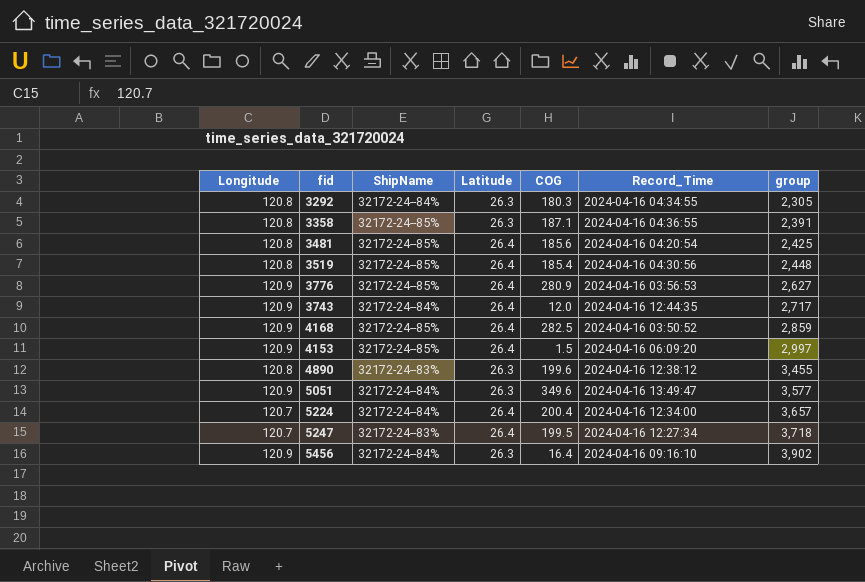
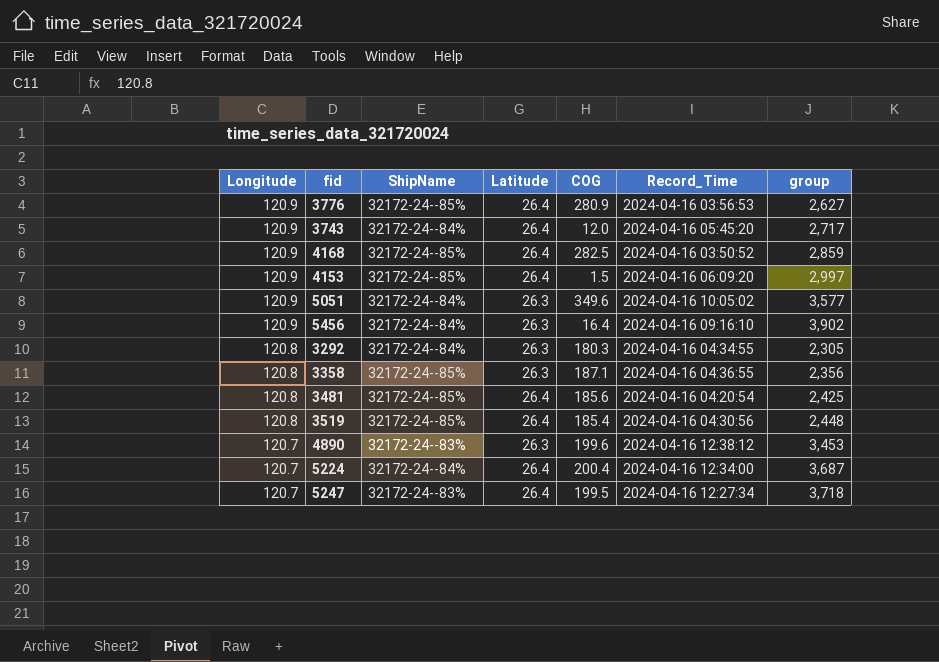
row order: group ascending -> Longitude descending
3743 | Record_Time: 2024-04-16 12:44:35 -> 2024-04-16 05:45:20
5051 | Record_Time: 2024-04-16 13:49:47 -> 2024-04-16 10:05:02
3358 | group: 2,391 -> 2,356
4890 | Longitude: 120.8 -> 120.7
4890 | group: 3,455 -> 3,453
5224 | group: 3,657 -> 3,687

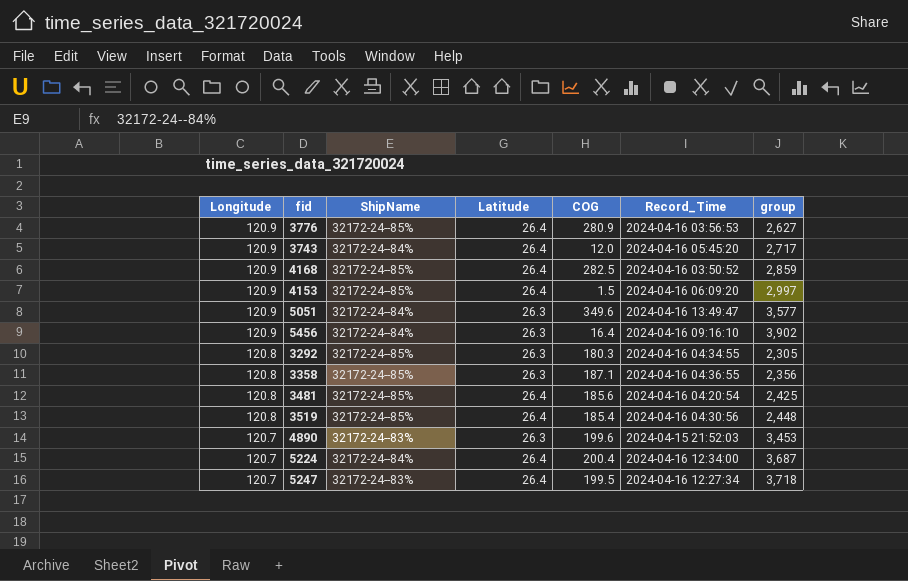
5051 | Record_Time: 2024-04-16 10:05:02 -> 2024-04-16 13:49:47
3292 | ShipName: 32172-24--84% -> 32172-24--85%
4890 | Record_Time: 2024-04-16 12:38:12 -> 2024-04-15 21:52:03

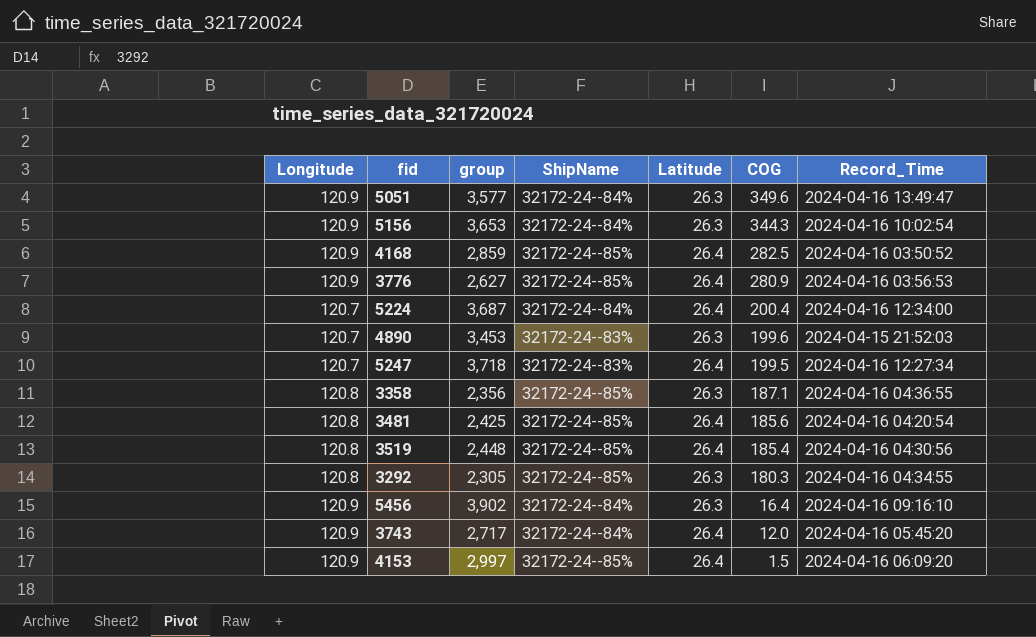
row order: Longitude descending -> COG descending
column group | position: 7 -> 3
row 5156: none -> 120.9 | 3,653 | 32172-24--84% | 26.3 | 344.3 | 2024-04-16 10:02:54

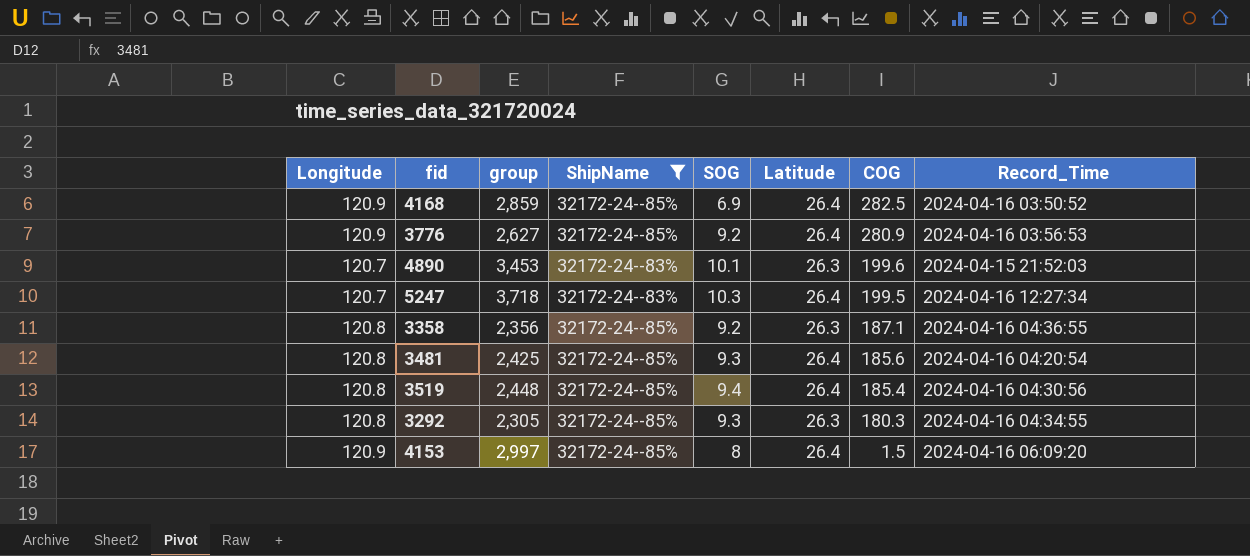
filter: none -> ShipName != 32172-24--84%
column SOG | position: none -> 5

